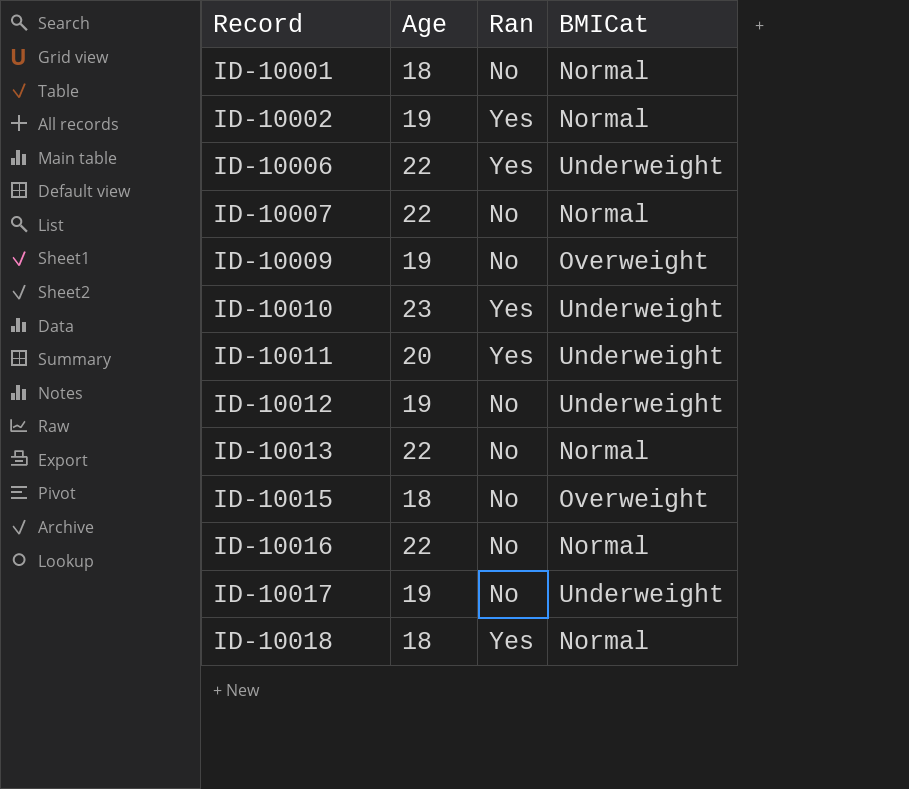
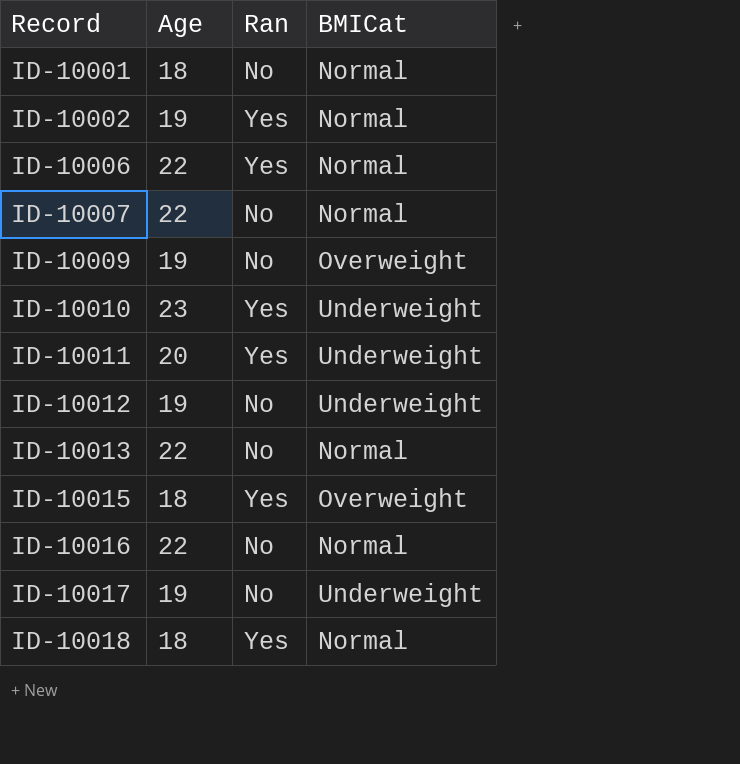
ID-10006 | BMICat: Underweight -> Normal
ID-10015 | Ran: No -> Yes

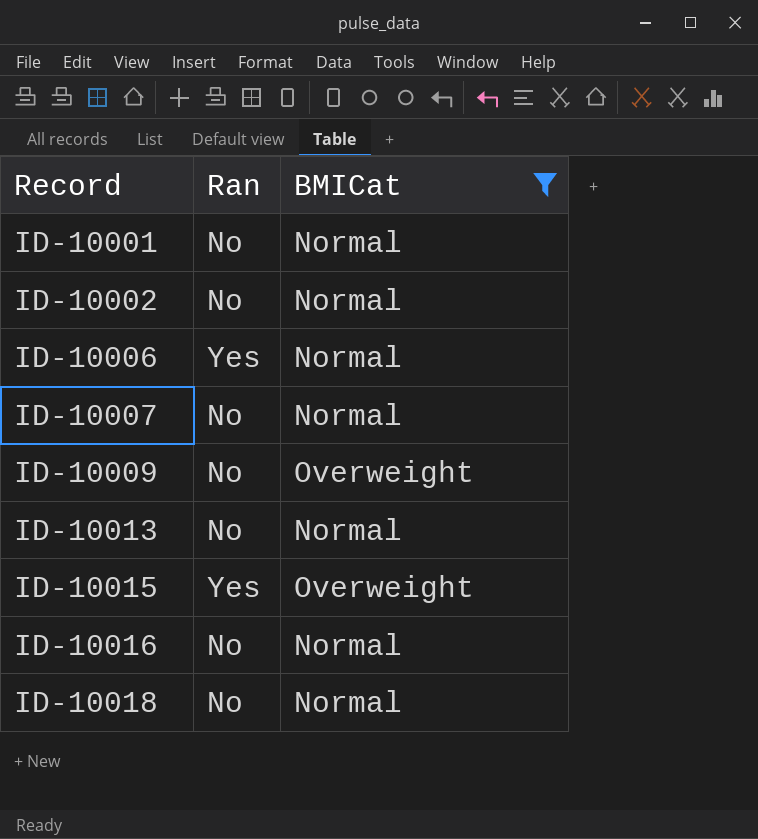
filter: none -> BMICat != Underweight
column Age | position: 2 -> none
ID-10002 | Ran: Yes -> No
ID-10018 | Ran: Yes -> No

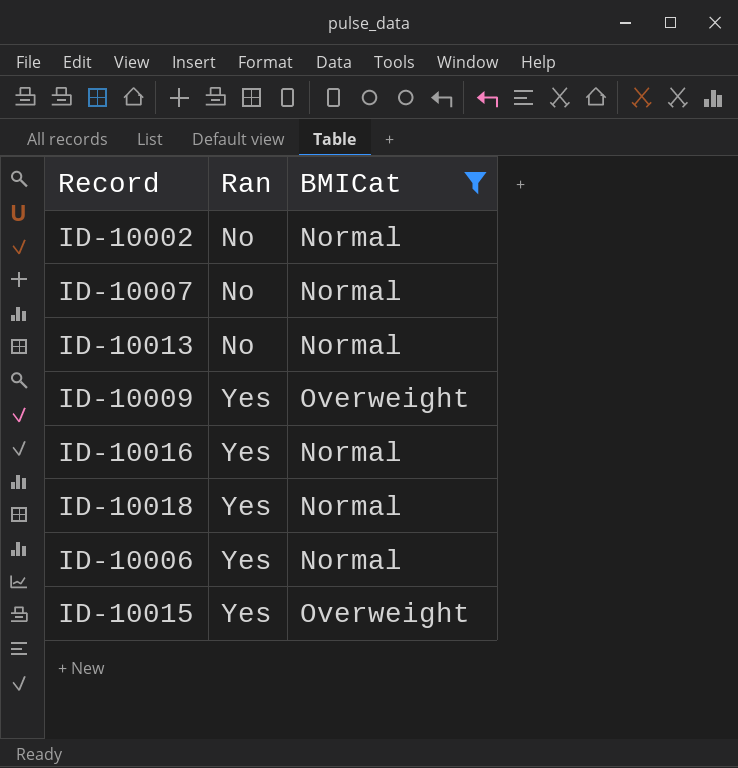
row order: Record ascending -> Ran ascending
row ID-10001: No | Normal -> none
ID-10009 | Ran: No -> Yes
ID-10016 | Ran: No -> Yes
ID-10018 | Ran: No -> Yes

